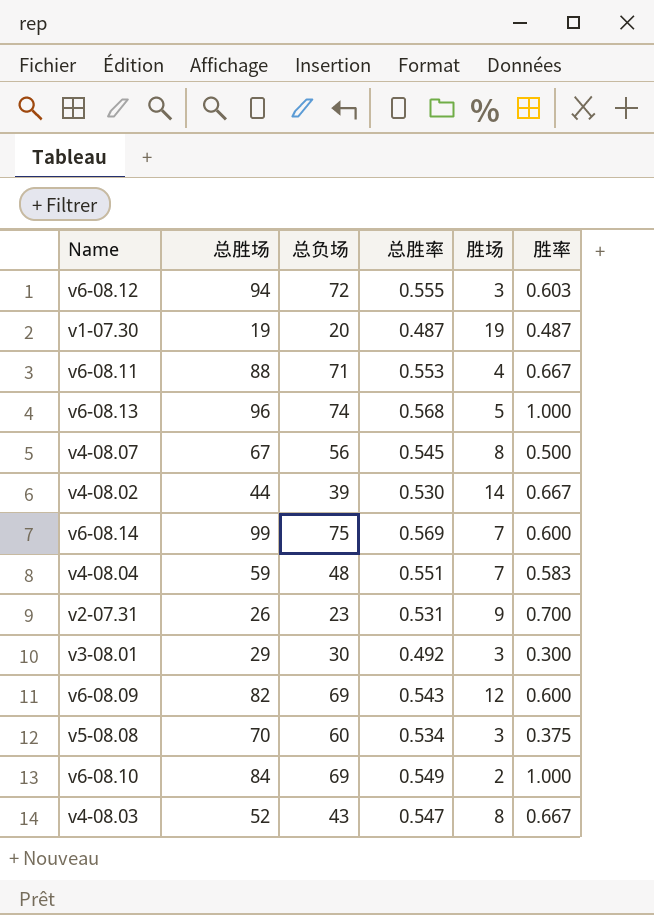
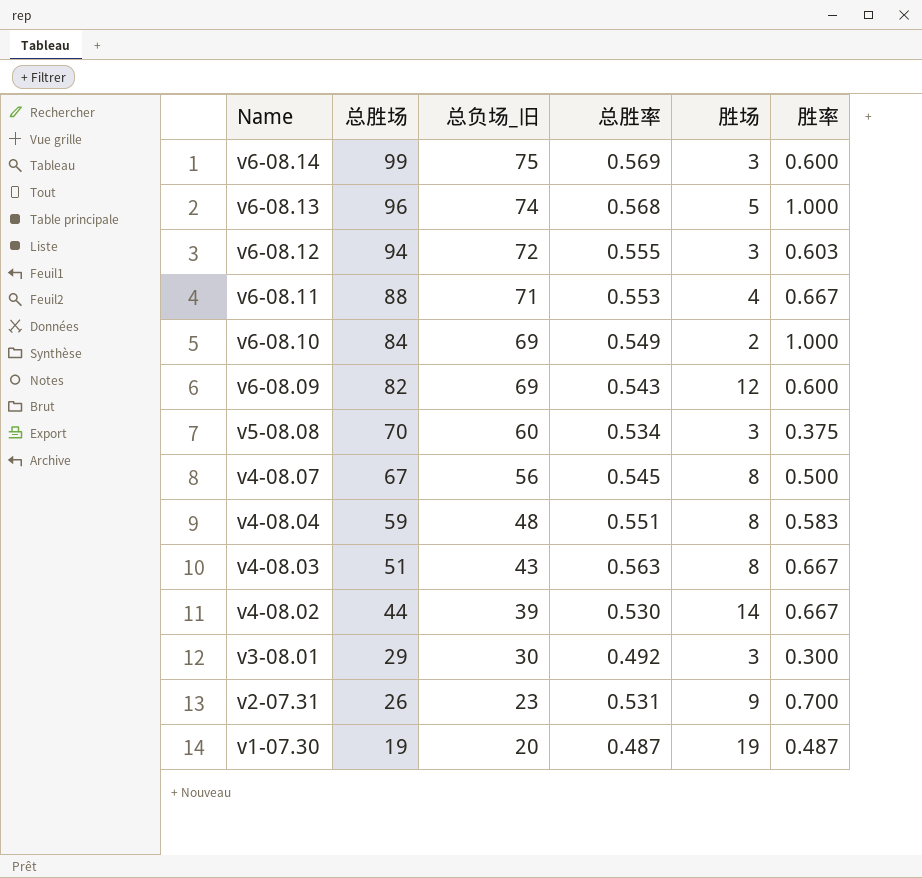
row order: none -> Name descending
column name: 总负场 -> 总负场_旧
v6-08.14 | 胜场: 7 -> 3
v4-08.04 | 胜场: 7 -> 8
v4-08.03 | 总胜场: 52 -> 51
v4-08.03 | 总胜率: 0.547 -> 0.563

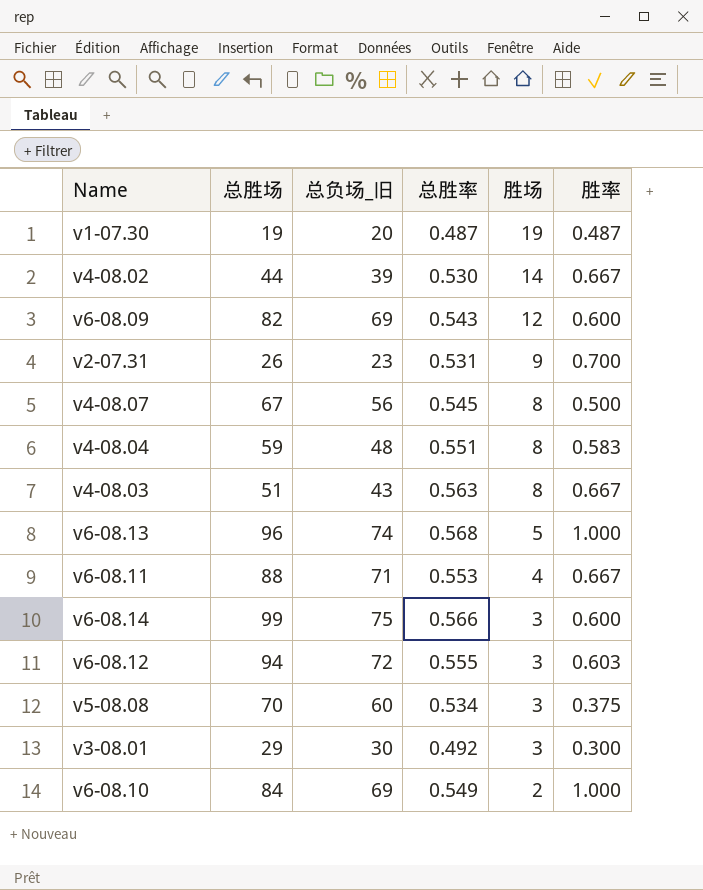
row order: Name descending -> 胜场 descending
v6-08.14 | 总胜率: 0.569 -> 0.566

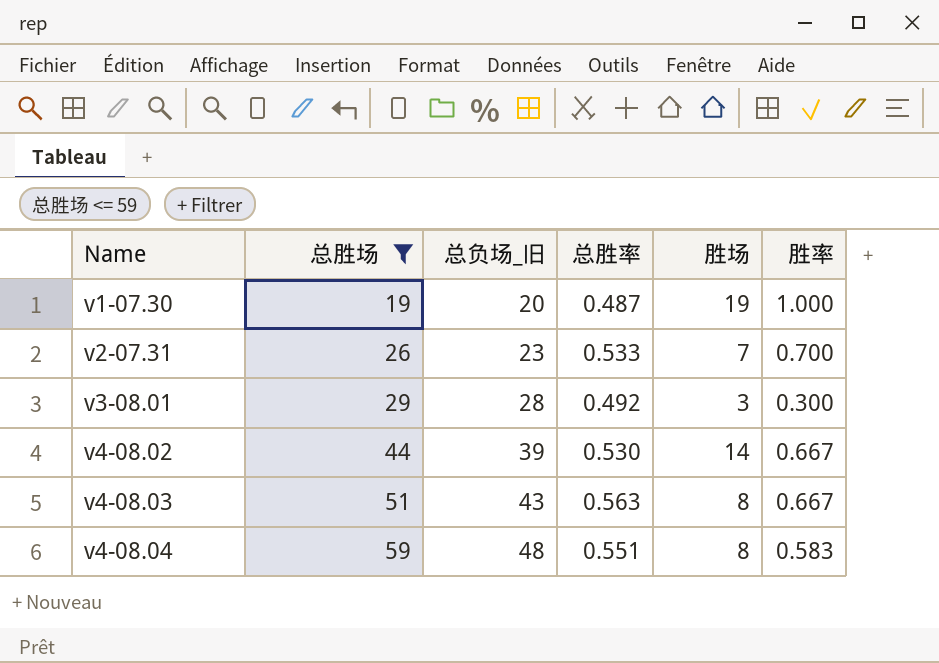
filter: none -> 总胜场 <= 59
row order: 胜场 descending -> Name ascending
v1-07.30 | 胜率: 0.487 -> 1.000
v2-07.31 | 总胜率: 0.531 -> 0.533
v2-07.31 | 胜场: 9 -> 7
v3-08.01 | 总负场_旧: 30 -> 28

